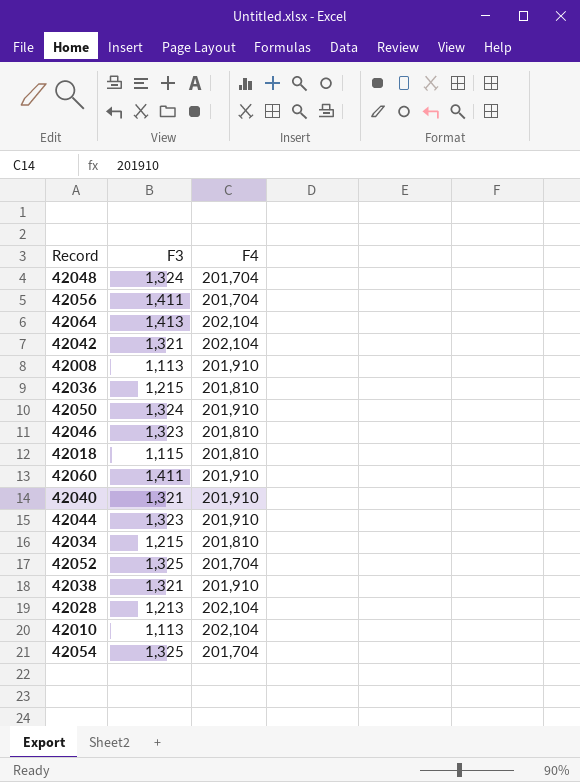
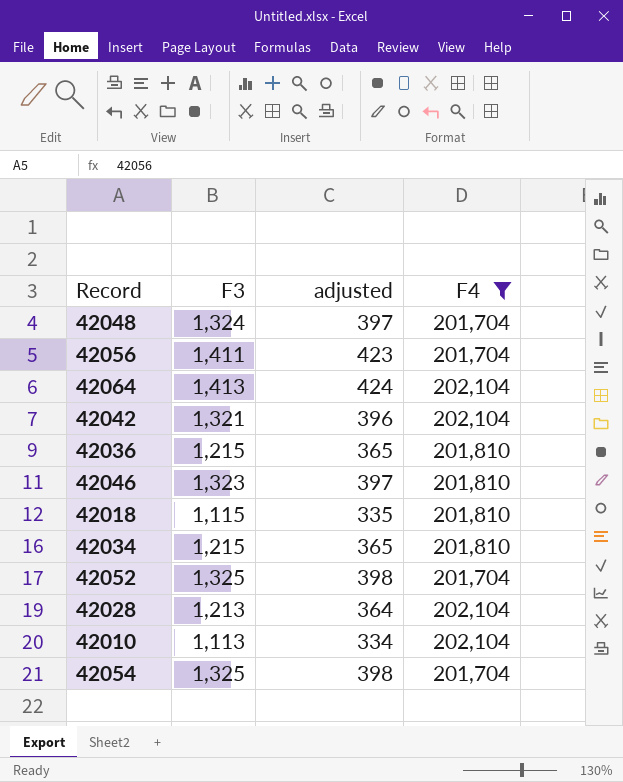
filter: none -> F4 != 201,910
column adjusted | formula: none -> [F3] * 0.3

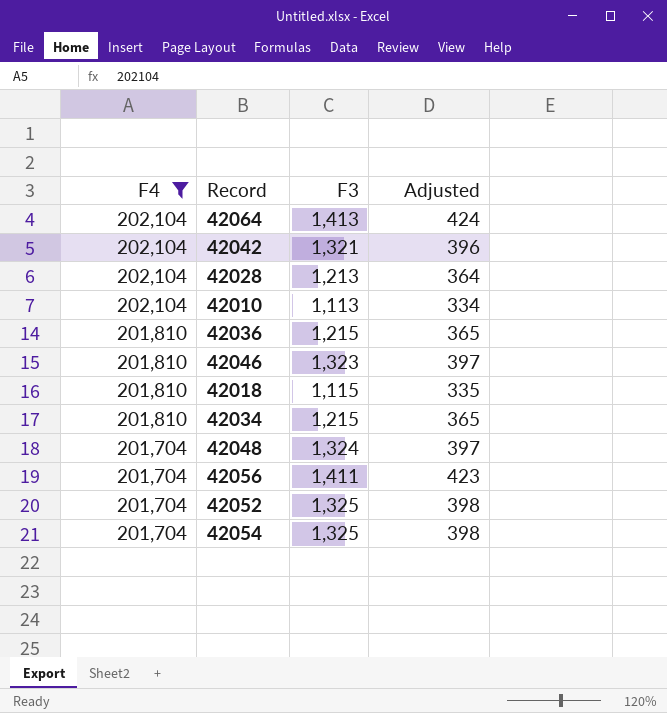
row order: none -> F4 descending
column F4 | position: 4 -> 1
column name: adjusted -> Adjusted

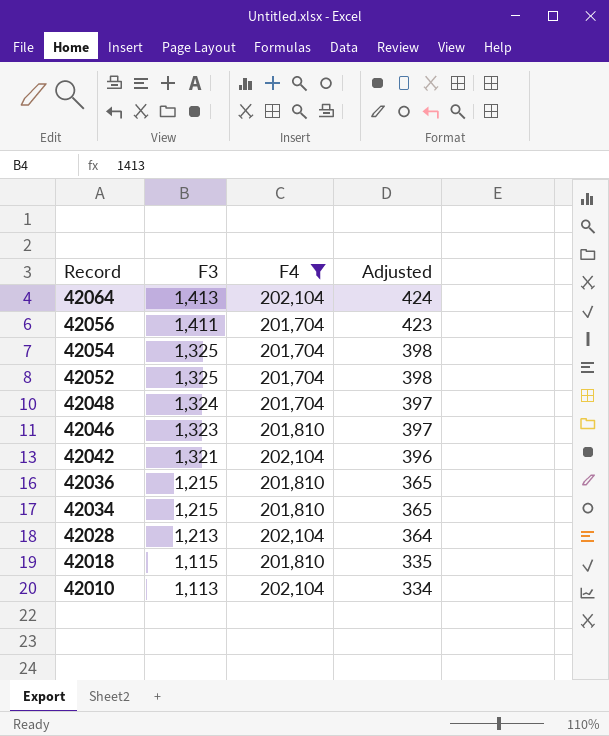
row order: F4 descending -> Record descending
column F4 | position: 1 -> 3

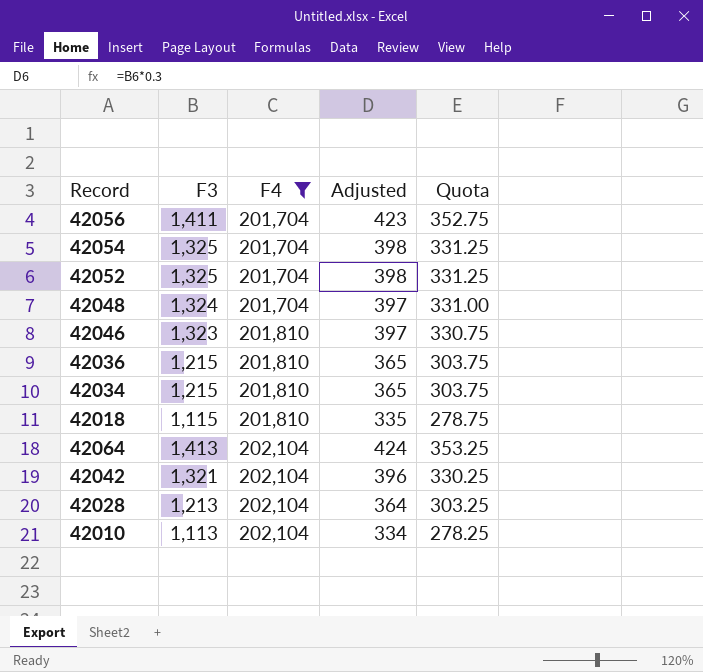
row order: Record descending -> F4 ascending
column Quota | formula: none -> [F3] * 0.25

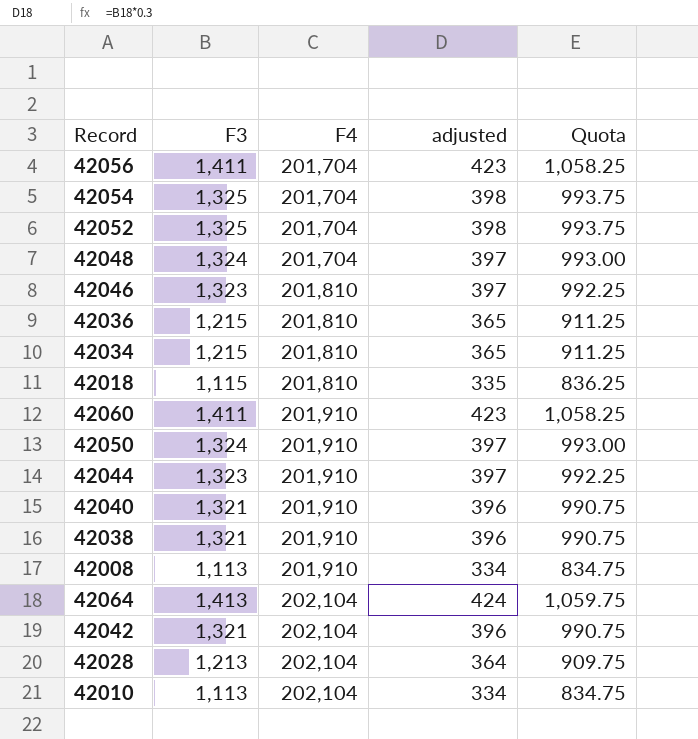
filter: F4 != 201,910 -> none
column name: Adjusted -> adjusted
column Quota | formula: [F3] * 0.25 -> [F3] * 0.75

